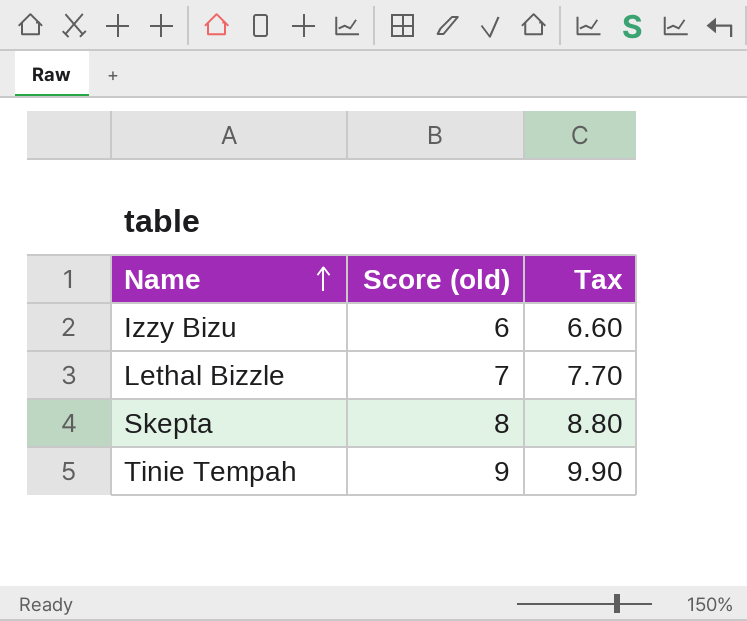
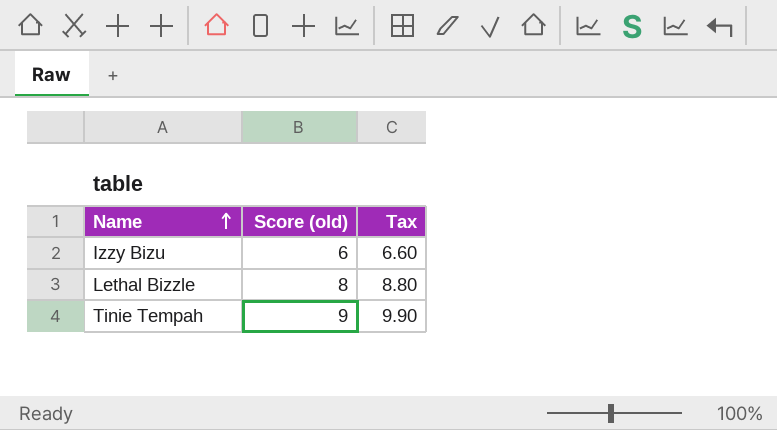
row Skepta: 8 | 8.80 -> none
Lethal Bizzle | Score (old): 7 -> 8
Lethal Bizzle | Tax: 7.70 -> 8.80

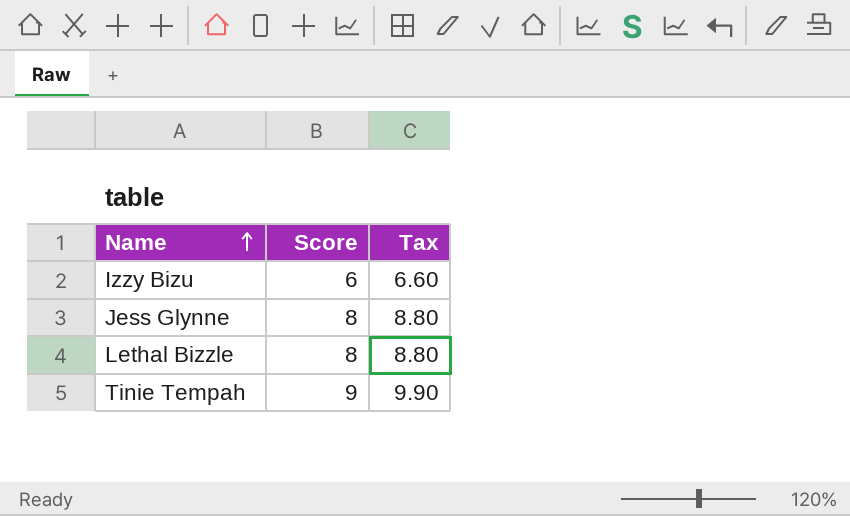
column name: Score (old) -> Score
row Jess Glynne: none -> 8 | 8.80

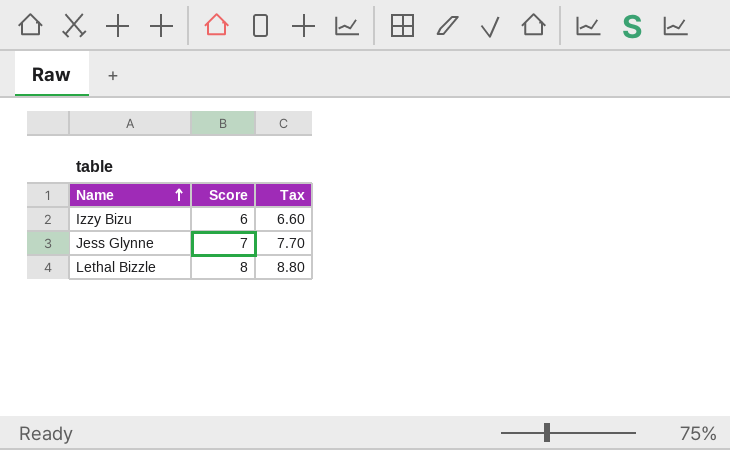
row Tinie Tempah: 9 | 9.90 -> none
Jess Glynne | Score: 8 -> 7
Jess Glynne | Tax: 8.80 -> 7.70

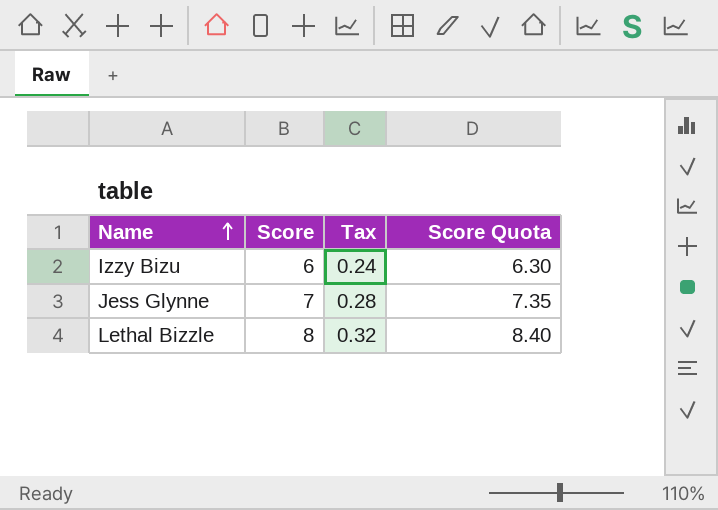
column Tax | formula: [Score] * 1.1 -> [Score] * 0.04
column Score Quota | formula: none -> [Score] * 1.05

